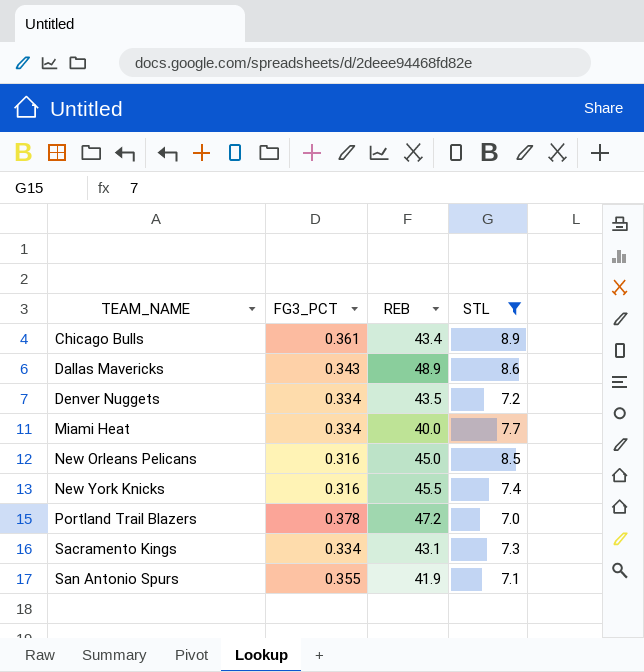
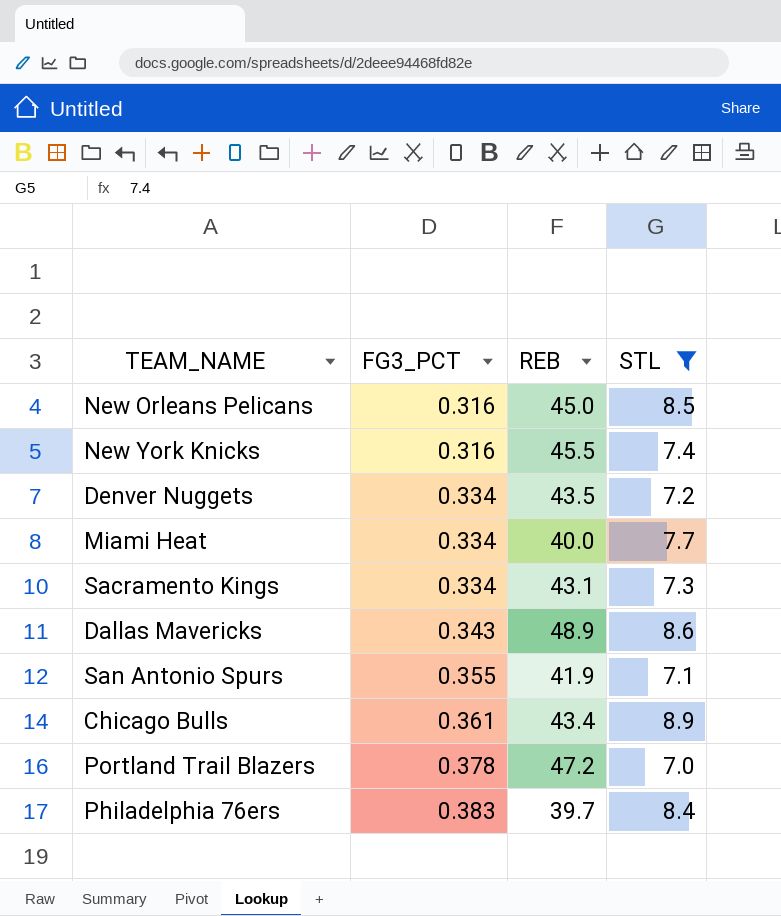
row order: TEAM_NAME ascending -> FG3_PCT ascending
row Philadelphia 76ers: none -> 0.383 | 39.7 | 8.4

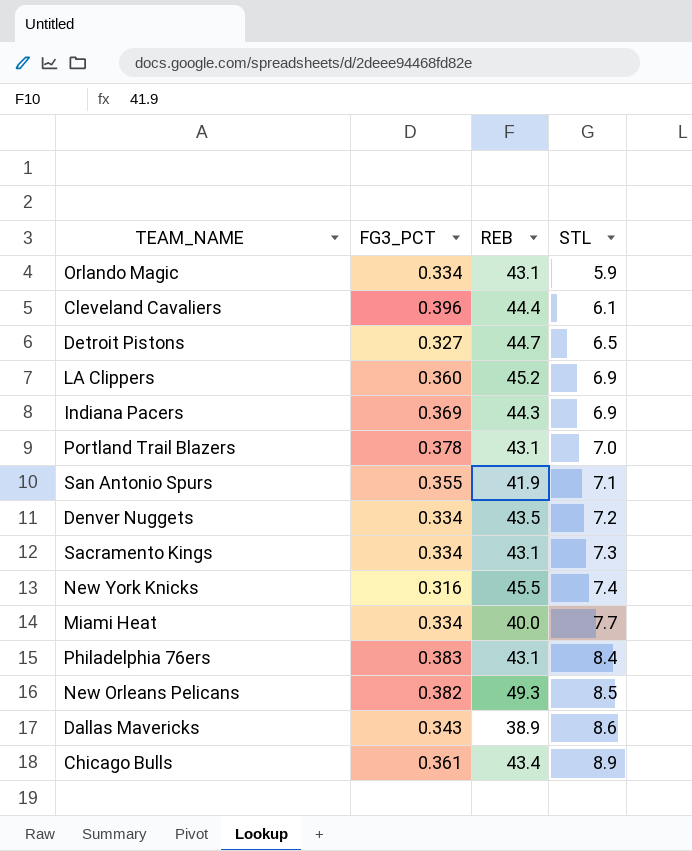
filter: STL >= 7.0 -> none
row order: FG3_PCT ascending -> STL ascending
Portland Trail Blazers | REB: 47.2 -> 43.1
Philadelphia 76ers | REB: 39.7 -> 43.1
New Orleans Pelicans | FG3_PCT: 0.316 -> 0.382
New Orleans Pelicans | REB: 45.0 -> 49.3
Dallas Mavericks | REB: 48.9 -> 38.9

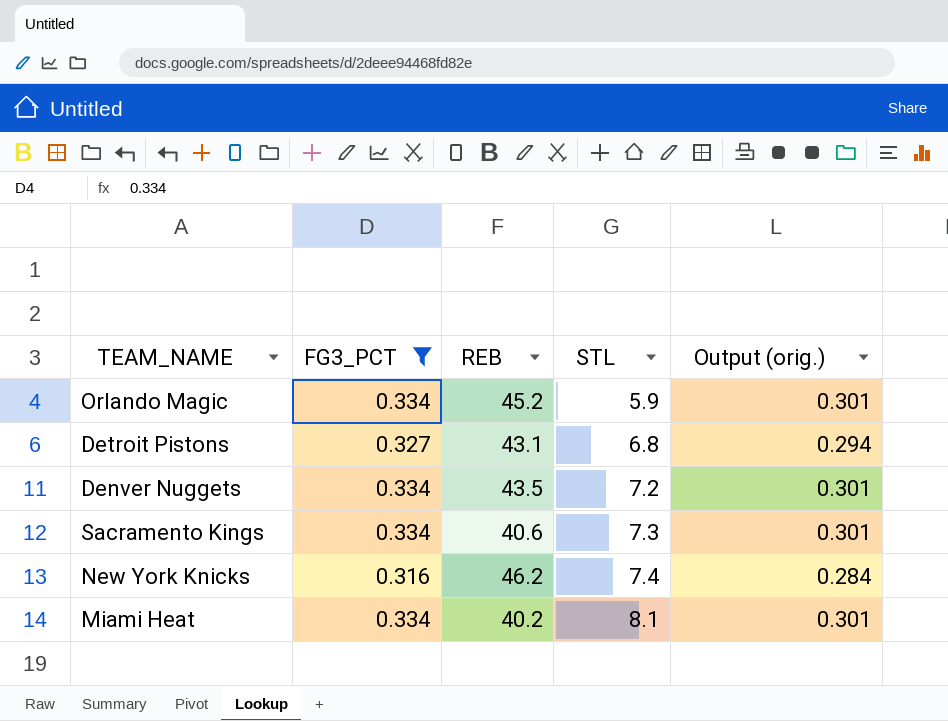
filter: none -> FG3_PCT <= 0.334
column Output (orig.) | formula: none -> [FG3_PCT] * 0.9
Orlando Magic | REB: 43.1 -> 45.2
Detroit Pistons | REB: 44.7 -> 43.1
Detroit Pistons | STL: 6.5 -> 6.8
Sacramento Kings | REB: 43.1 -> 40.6
New York Knicks | REB: 45.5 -> 46.2
Miami Heat | REB: 40.0 -> 40.2
Miami Heat | STL: 7.7 -> 8.1

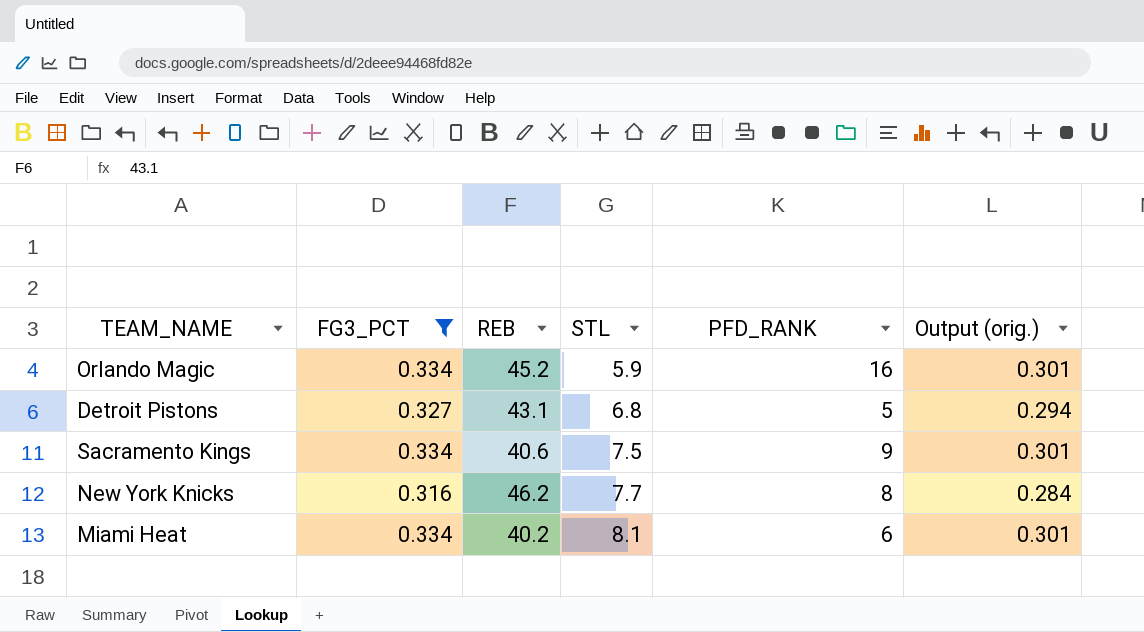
column PFD_RANK | position: none -> 5
row Denver Nuggets: 0.334 | 43.5 | 7.2 | 0.301 -> none
Sacramento Kings | STL: 7.3 -> 7.5
New York Knicks | STL: 7.4 -> 7.7

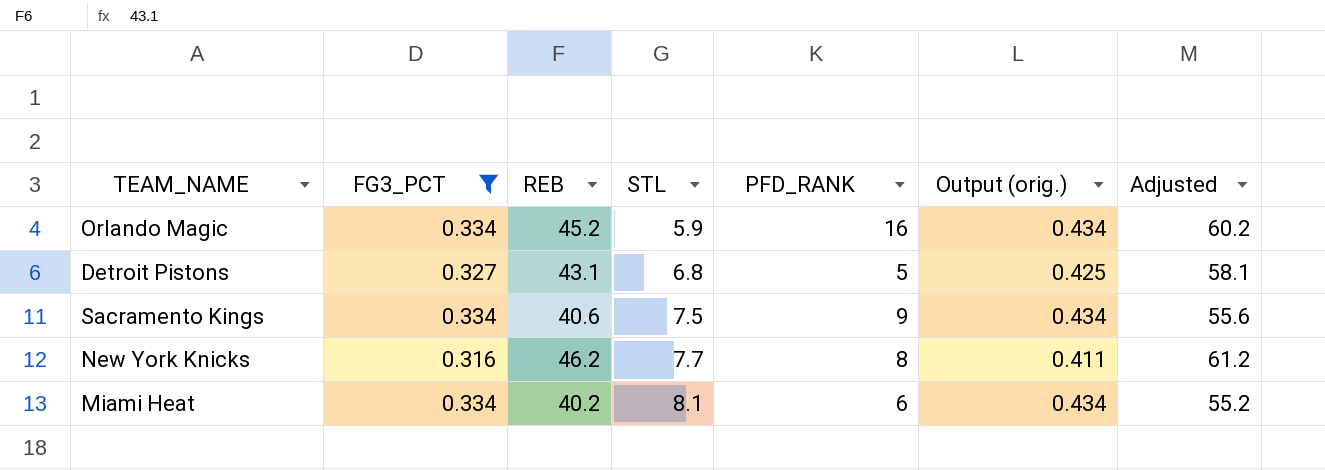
column Output (orig.) | formula: [FG3_PCT] * 0.9 -> [FG3_PCT] * 1.3
column Adjusted | formula: none -> [REB] + 15

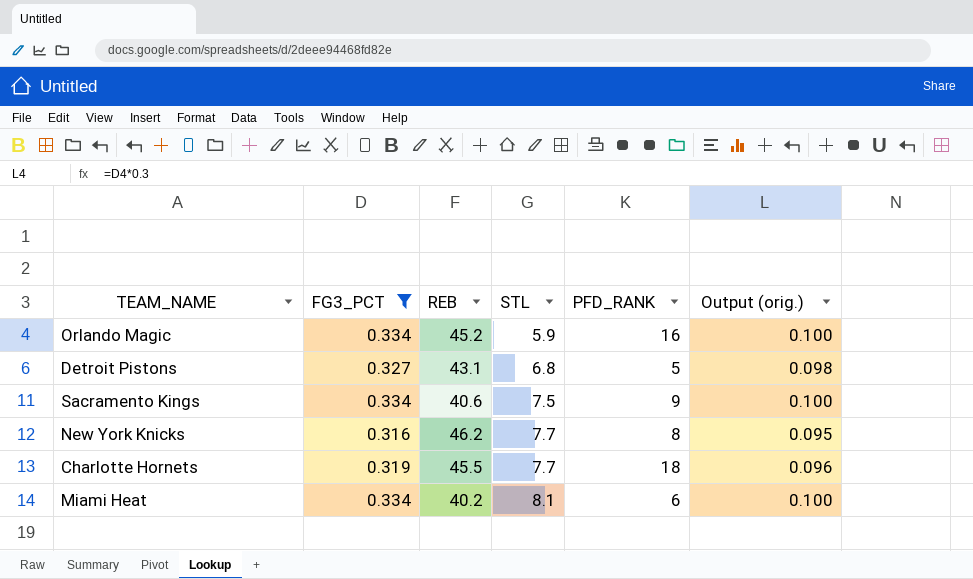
column Adjusted | formula: [REB] + 15 -> none
column Output (orig.) | formula: [FG3_PCT] * 1.3 -> [FG3_PCT] * 0.3
row Charlotte Hornets: none -> 0.319 | 45.5 | 7.7 | 18 | 0.096

